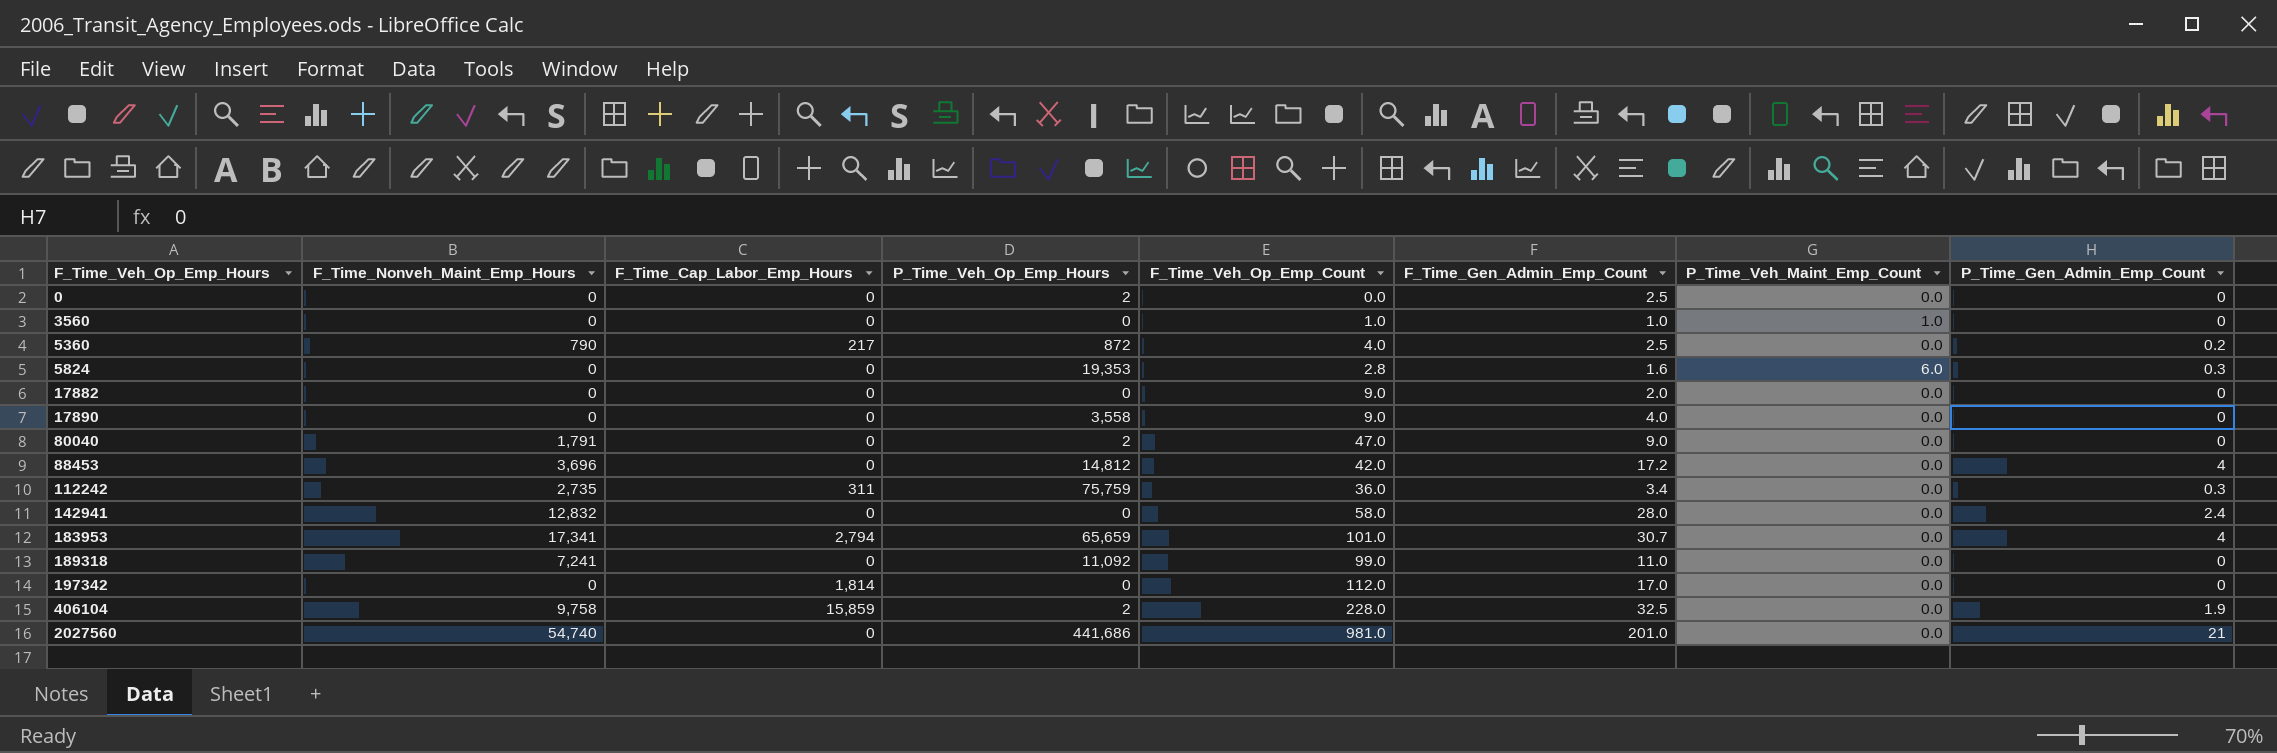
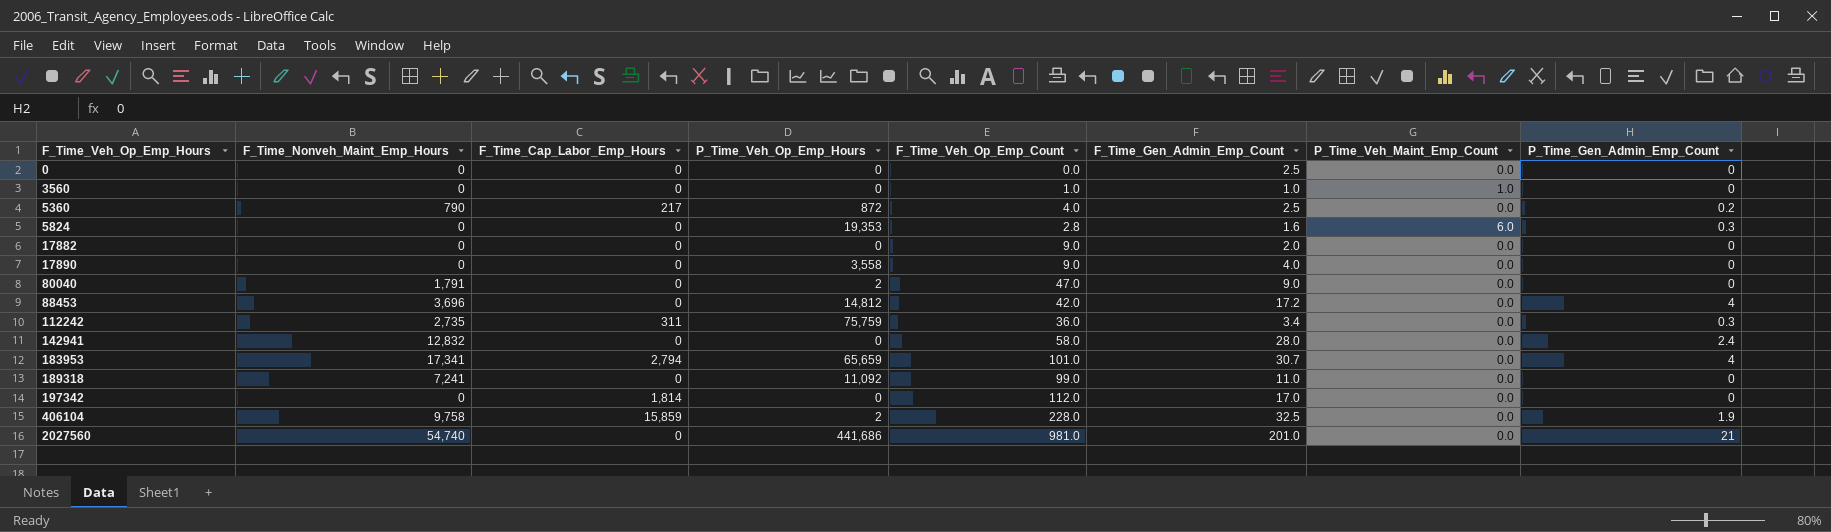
0 | P_Time_Veh_Op_Emp_Hours: 2 -> 0

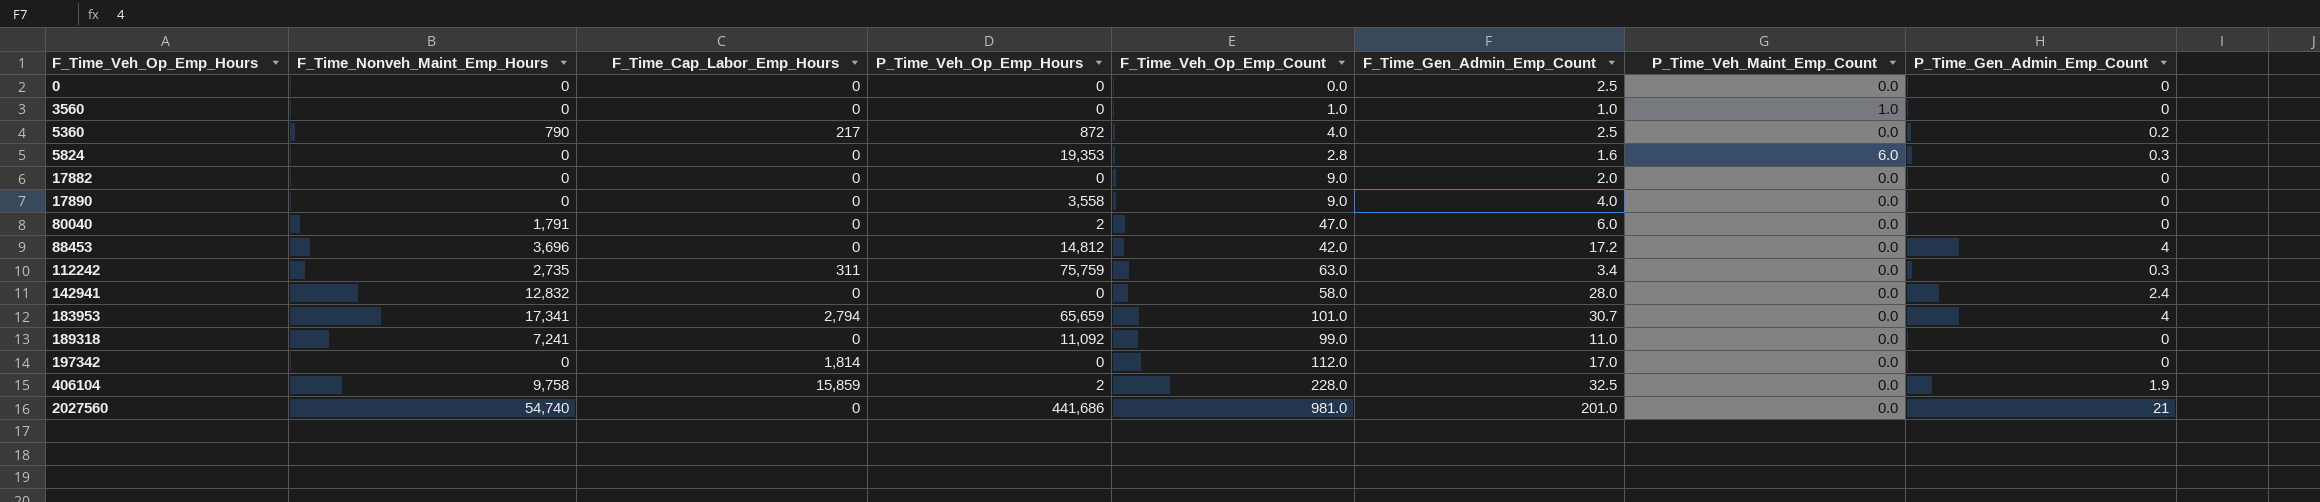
80040 | F_Time_Gen_Admin_Emp_Count: 9.0 -> 6.0
112242 | F_Time_Veh_Op_Emp_Count: 36.0 -> 63.0

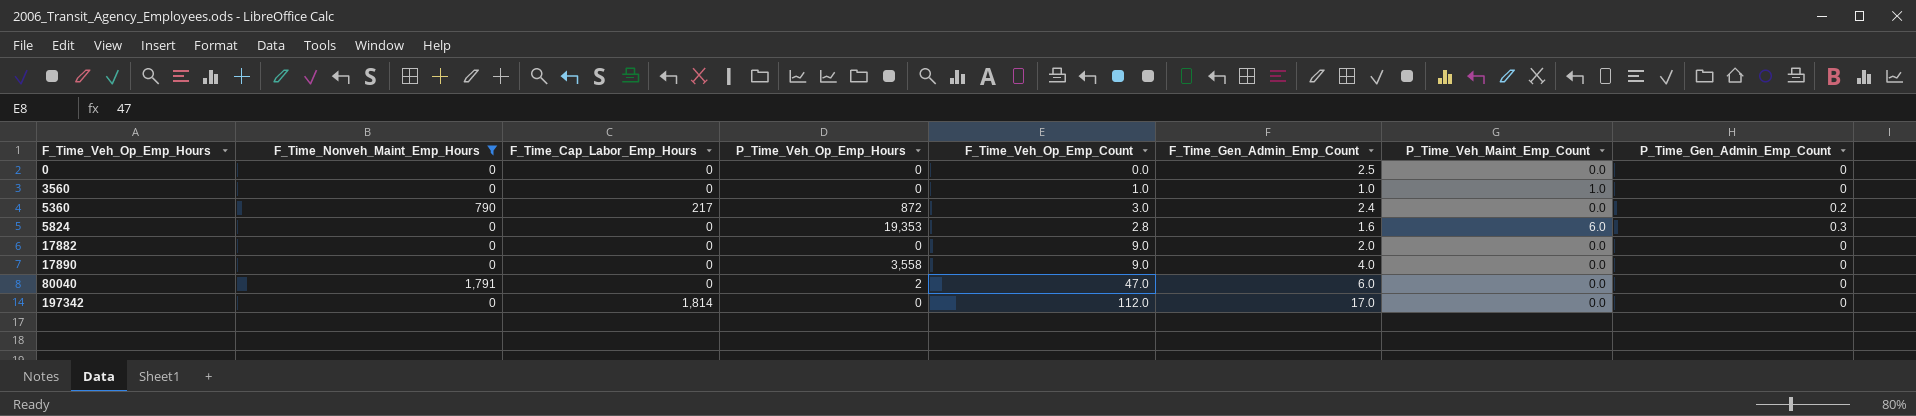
filter: none -> F_Time_Nonveh_Maint_Emp_Hours <= 1,791
5360 | F_Time_Veh_Op_Emp_Count: 4.0 -> 3.0
5360 | F_Time_Gen_Admin_Emp_Count: 2.5 -> 2.4

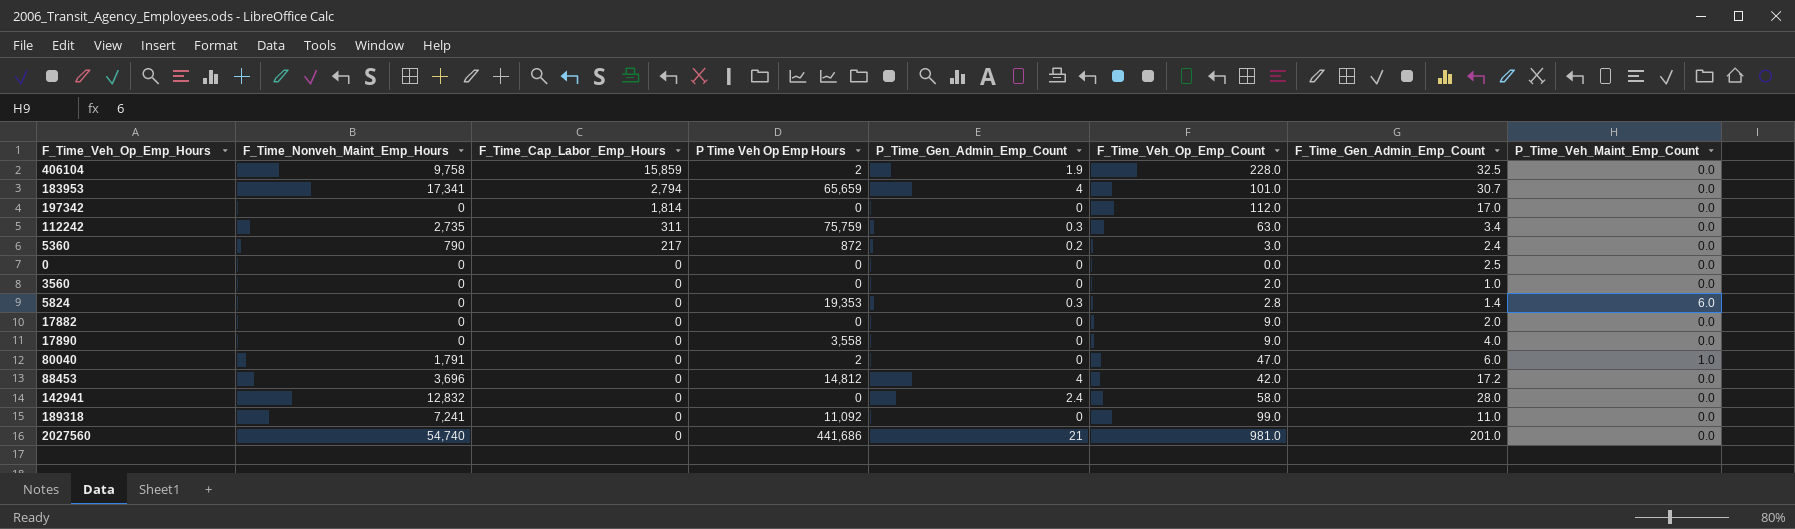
filter: F_Time_Nonveh_Maint_Emp_Hours <= 1,791 -> none
row order: F_Time_Veh_Op_Emp_Hours ascending -> F_Time_Cap_Labor_Emp_Hours descending
column name: P_Time_Veh_Op_Emp_Hours -> P Time Veh Op Emp Hours
column P_Time_Gen_Admin_Emp_Count | position: 8 -> 5
3560 | F_Time_Veh_Op_Emp_Count: 1.0 -> 2.0
3560 | P_Time_Veh_Maint_Emp_Count: 1.0 -> 0.0
5824 | F_Time_Gen_Admin_Emp_Count: 1.6 -> 1.4
80040 | P_Time_Veh_Maint_Emp_Count: 0.0 -> 1.0

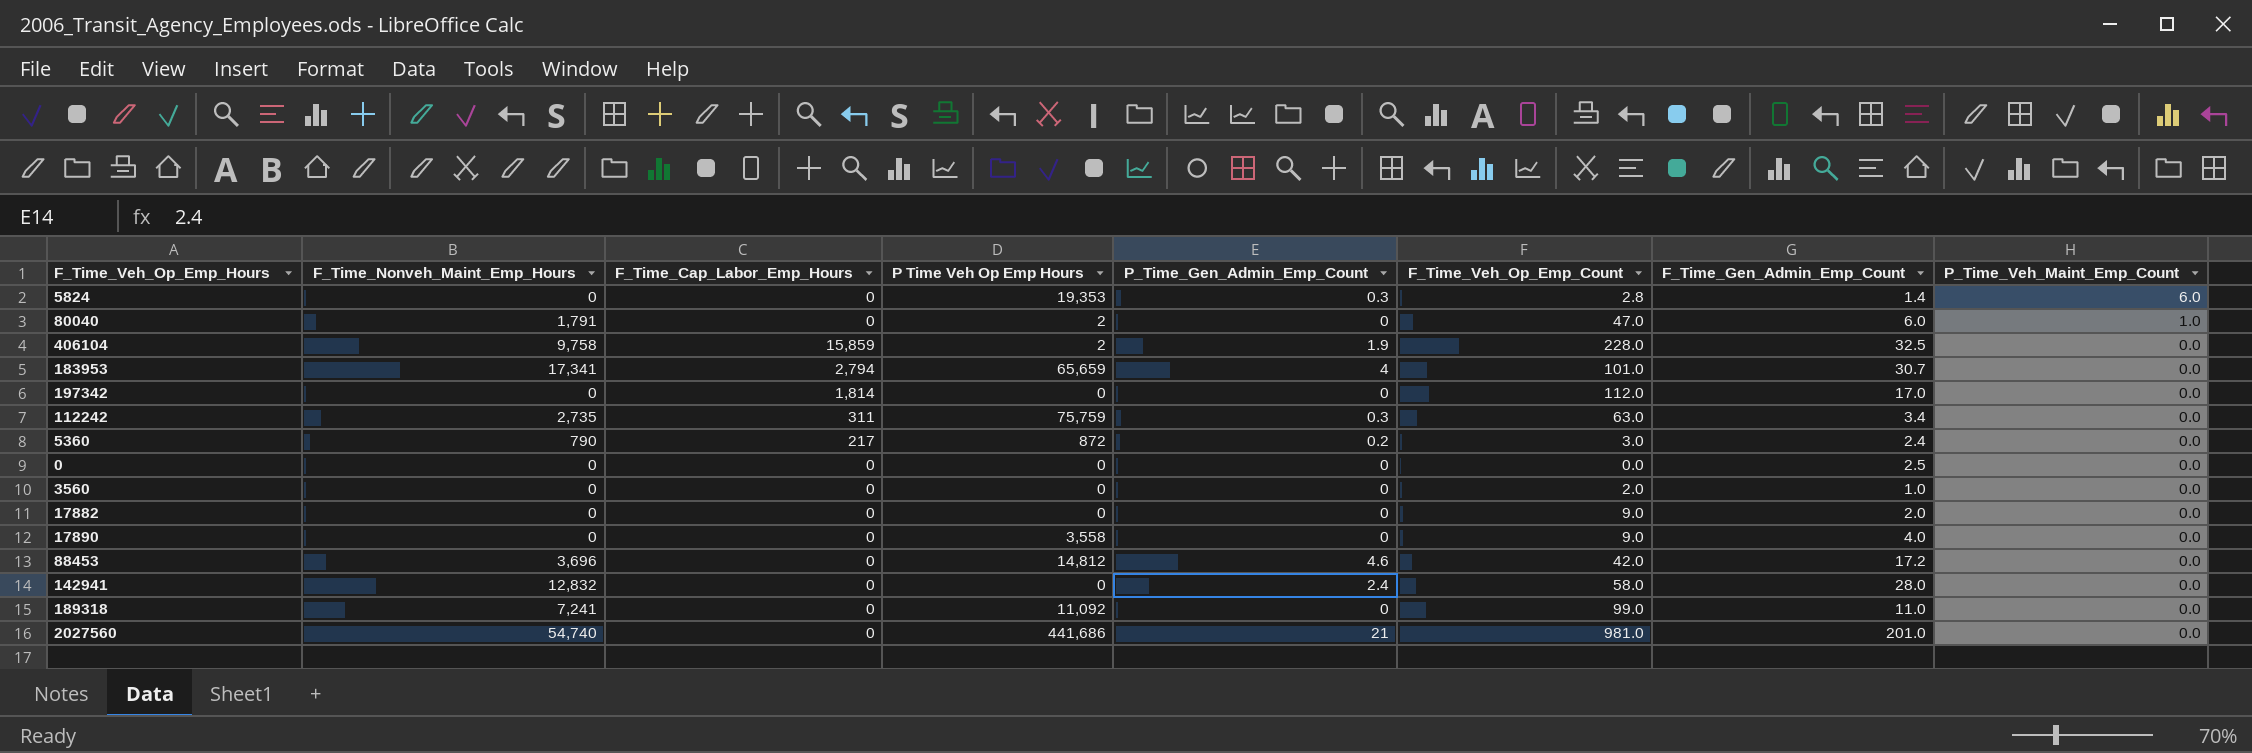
row order: F_Time_Cap_Labor_Emp_Hours descending -> P_Time_Veh_Maint_Emp_Count descending
88453 | P_Time_Gen_Admin_Emp_Count: 4 -> 4.6

